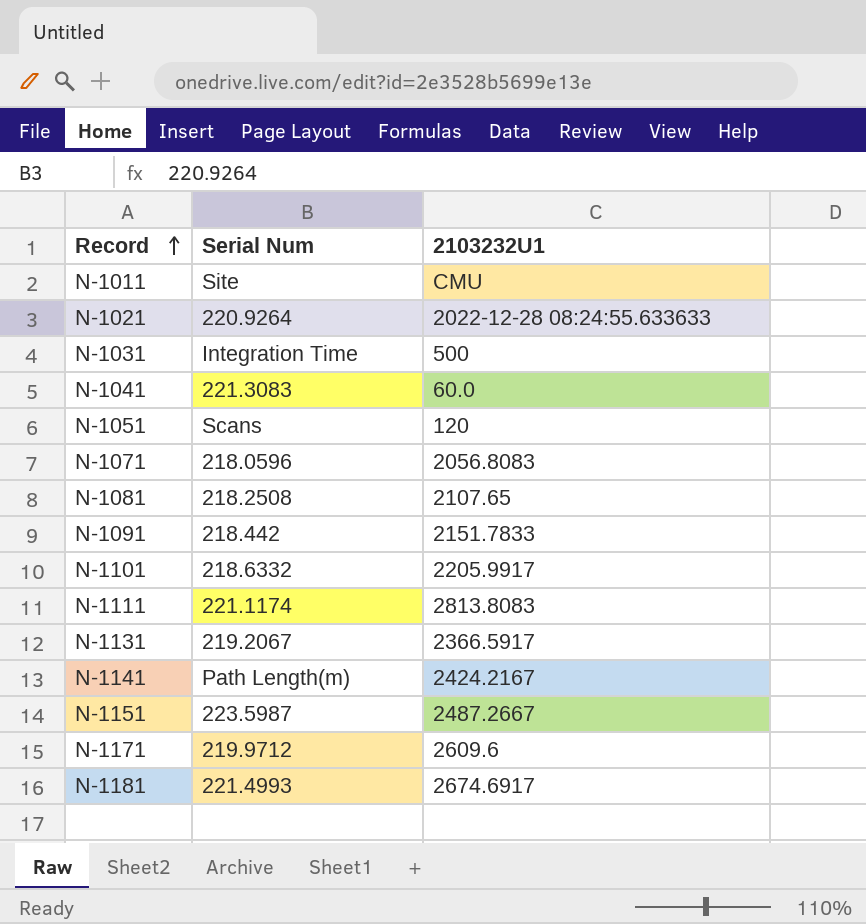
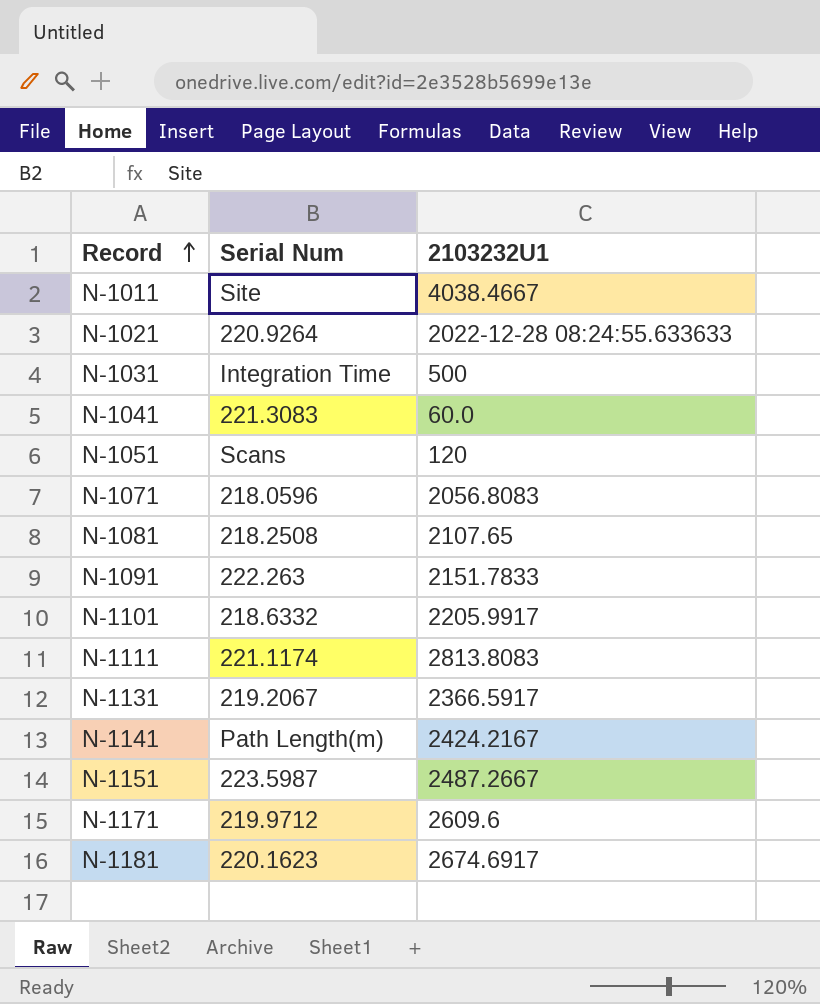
N-1011 | 2103232U1: CMU -> 4038.4667
N-1091 | Serial Num: 218.442 -> 222.263
N-1181 | Serial Num: 221.4993 -> 220.1623

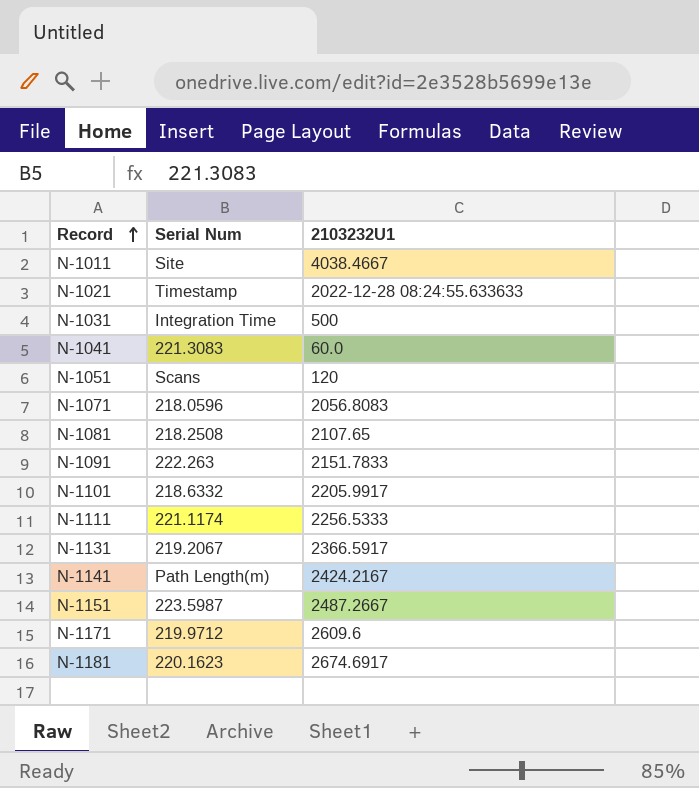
N-1021 | Serial Num: 220.9264 -> Timestamp
N-1111 | 2103232U1: 2813.8083 -> 2256.5333

